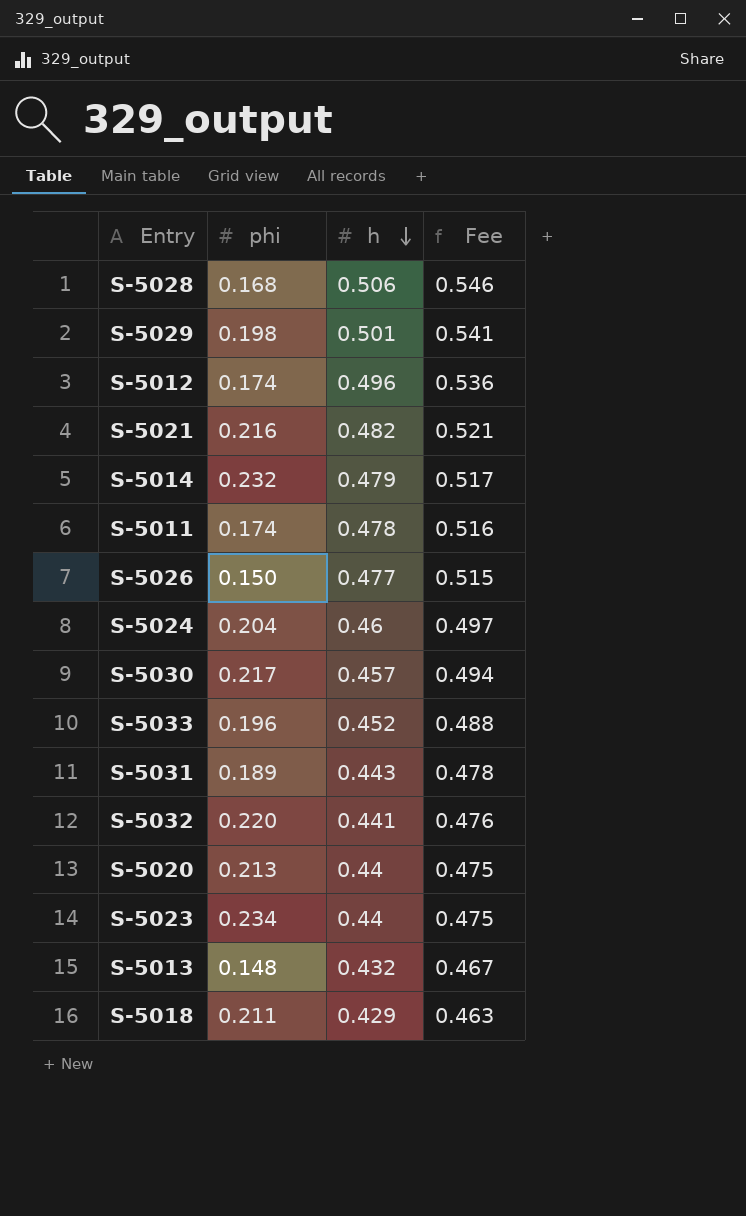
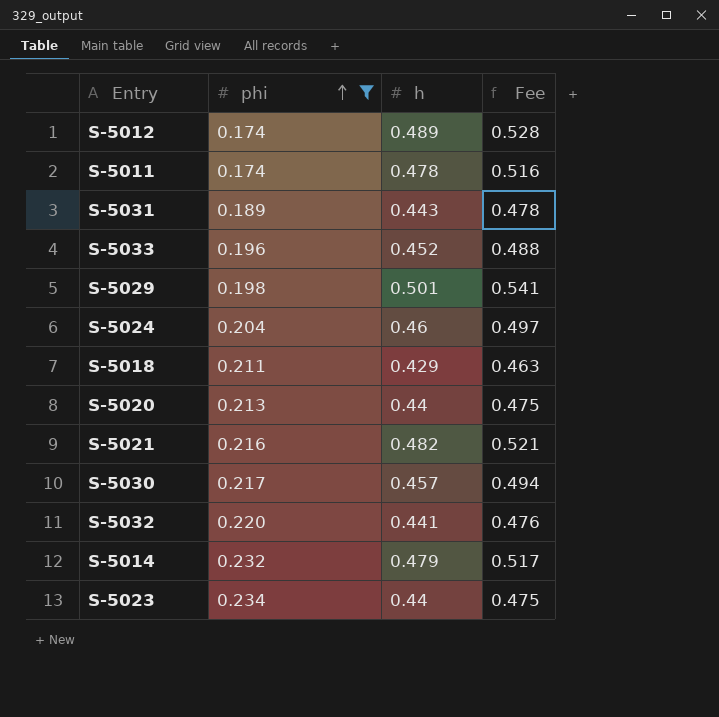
filter: none -> phi >= 0.174
row order: h descending -> phi ascending
S-5012 | h: 0.496 -> 0.489
S-5012 | Fee: 0.536 -> 0.528

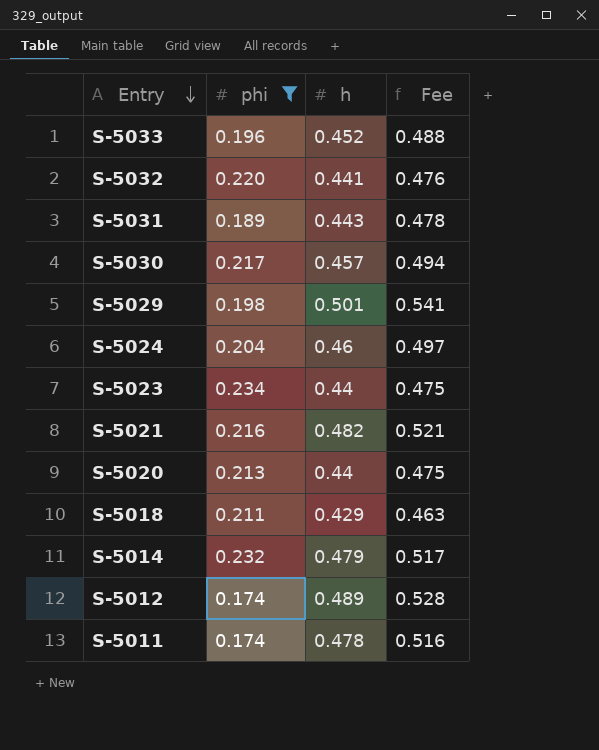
row order: phi ascending -> Entry descending

